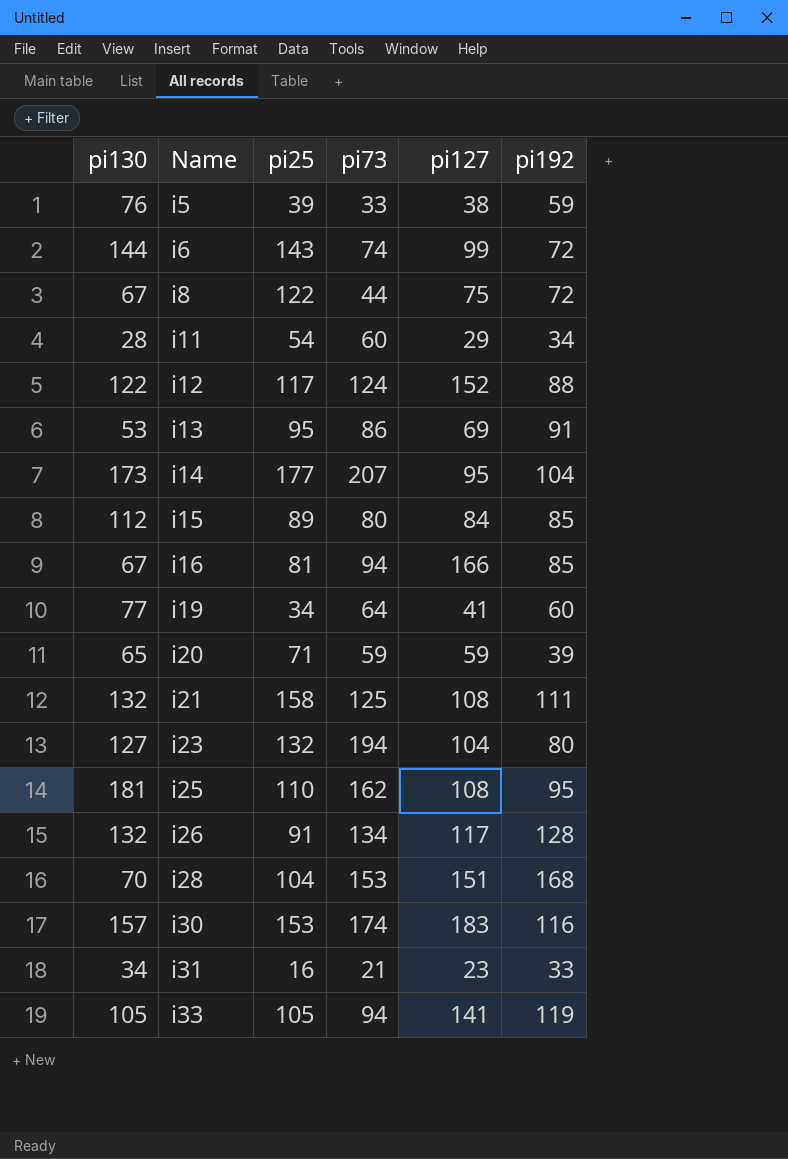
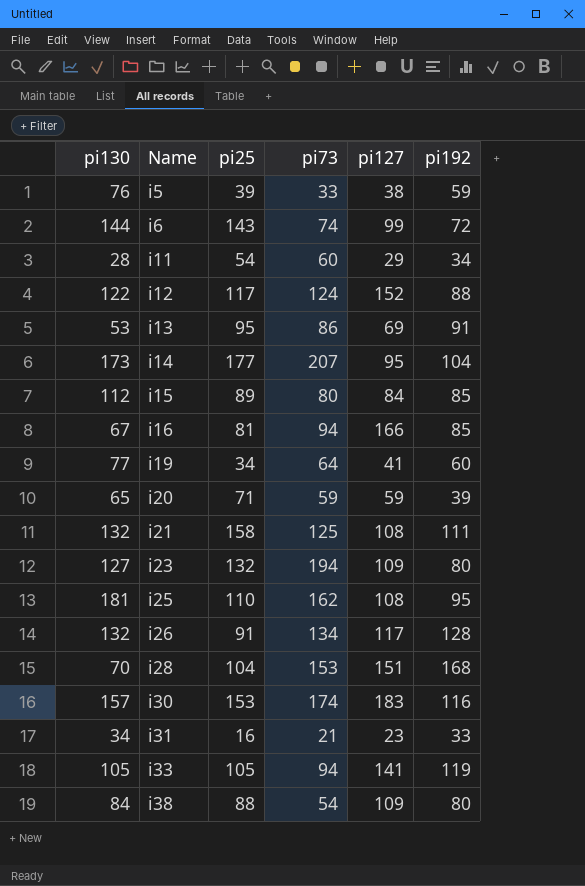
row i8: 67 | 122 | 44 | 75 | 72 -> none
i23 | pi127: 104 -> 109
row i38: none -> 84 | 88 | 54 | 109 | 80

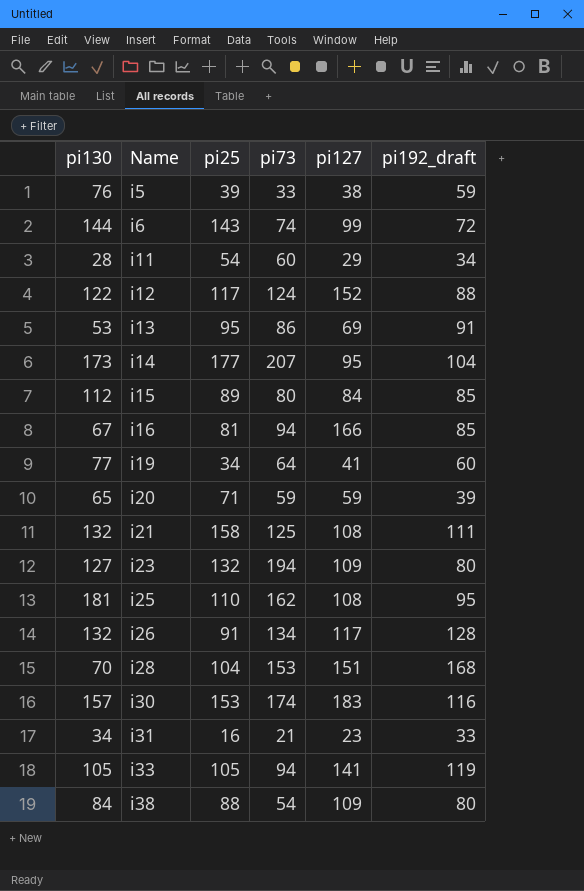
column name: pi192 -> pi192_draft

